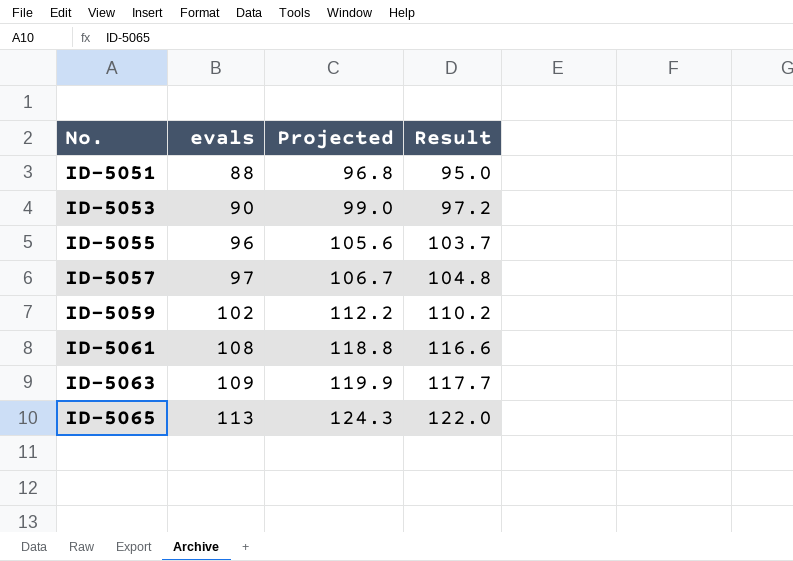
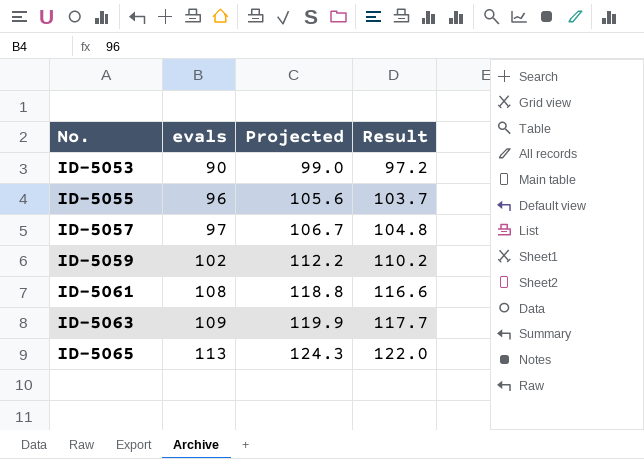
row ID-5051: 88 | 96.8 | 95.0 -> none

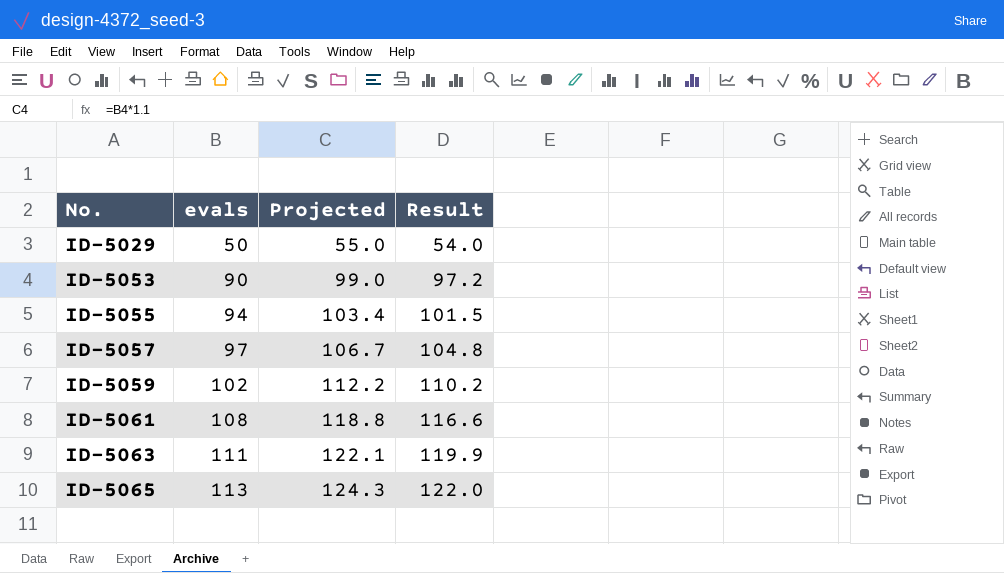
row ID-5029: none -> 50 | 55.0 | 54.0
ID-5055 | evals: 96 -> 94
ID-5055 | Projected: 105.6 -> 103.4
ID-5055 | Result: 103.7 -> 101.5
ID-5063 | evals: 109 -> 111
ID-5063 | Projected: 119.9 -> 122.1
ID-5063 | Result: 117.7 -> 119.9

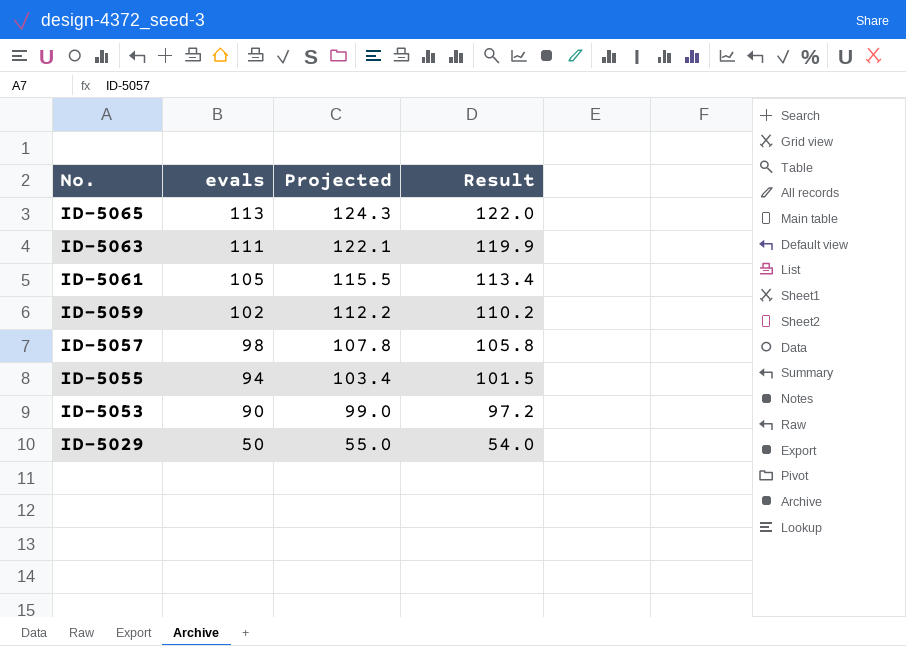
row order: No. ascending -> No. descending
ID-5061 | evals: 108 -> 105
ID-5061 | Projected: 118.8 -> 115.5
ID-5061 | Result: 116.6 -> 113.4
ID-5057 | evals: 97 -> 98
ID-5057 | Projected: 106.7 -> 107.8
ID-5057 | Result: 104.8 -> 105.8

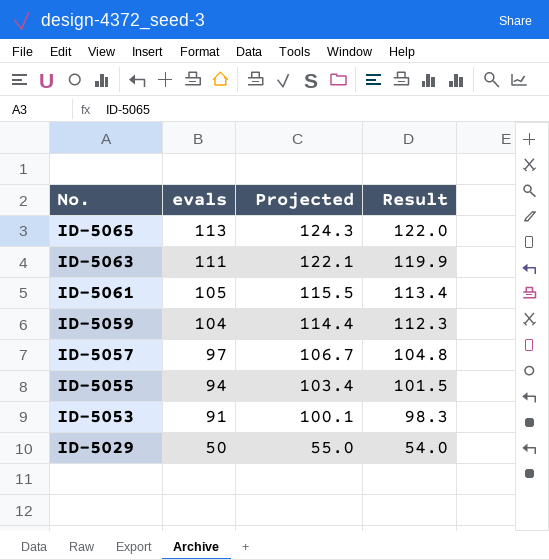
ID-5059 | evals: 102 -> 104
ID-5059 | Projected: 112.2 -> 114.4
ID-5059 | Result: 110.2 -> 112.3
ID-5057 | evals: 98 -> 97
ID-5057 | Projected: 107.8 -> 106.7
ID-5057 | Result: 105.8 -> 104.8
ID-5053 | evals: 90 -> 91
ID-5053 | Projected: 99.0 -> 100.1
ID-5053 | Result: 97.2 -> 98.3

